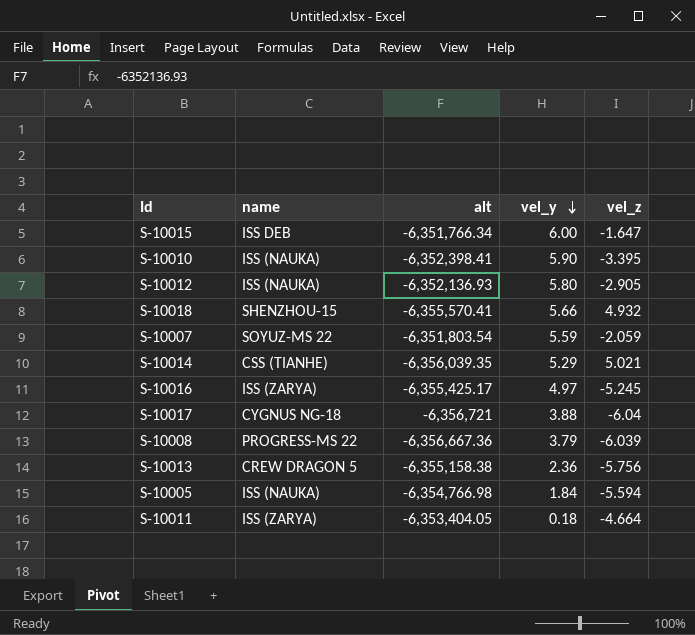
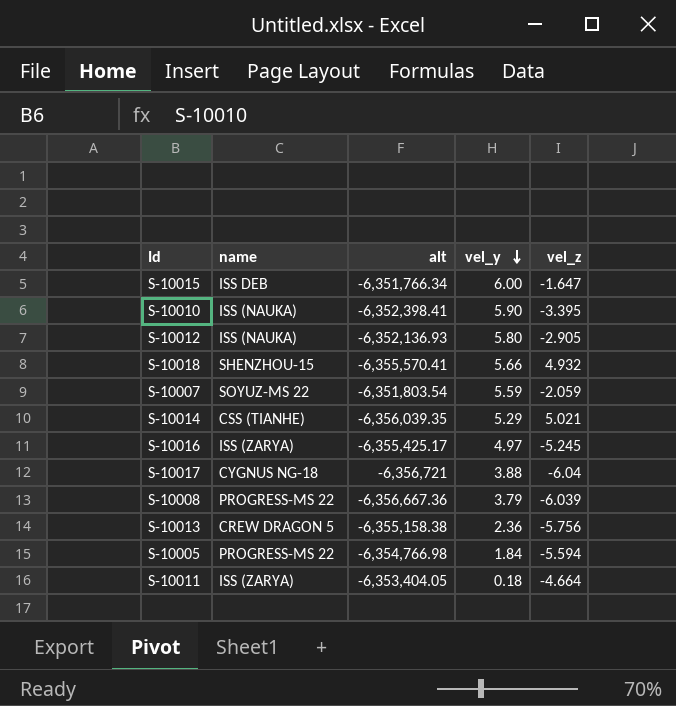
S-10005 | name: ISS (NAUKA) -> PROGRESS-MS 22

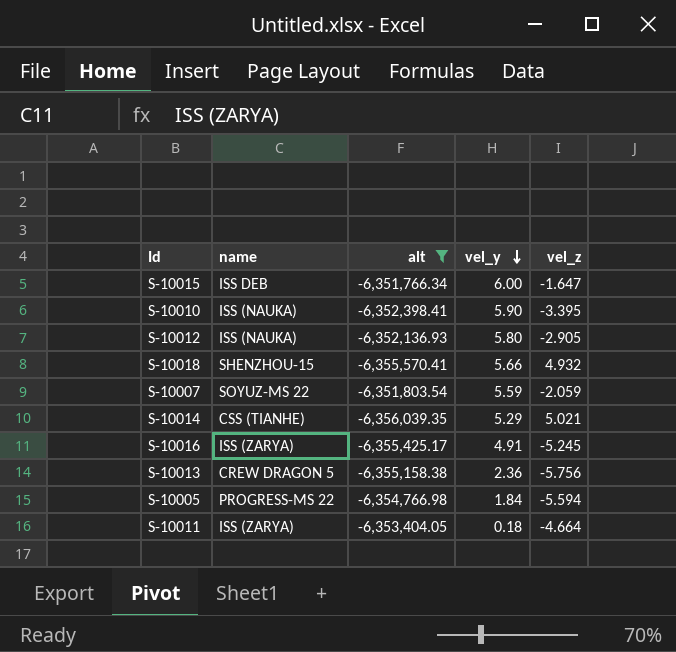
filter: none -> alt >= -6,356,039.35
S-10016 | vel_y: 4.97 -> 4.91

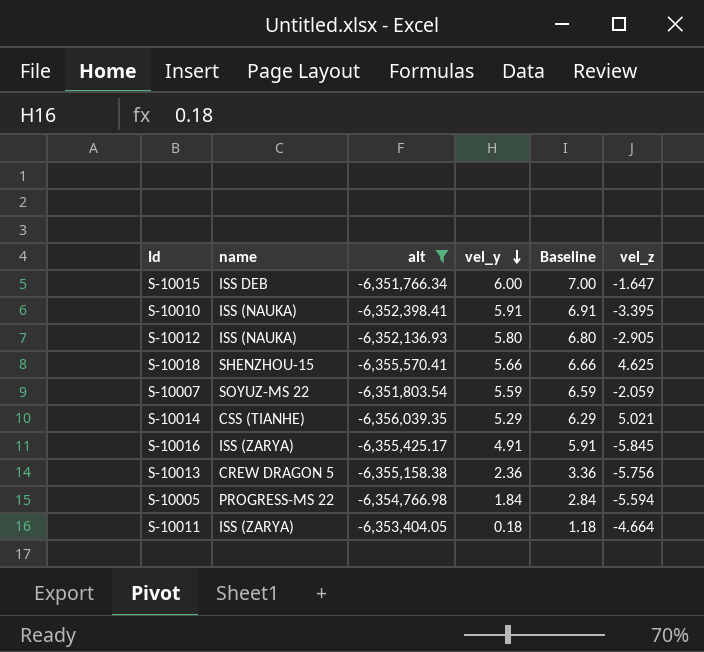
column Baseline | formula: none -> [vel_y] + 1
S-10010 | vel_y: 5.90 -> 5.91
S-10018 | vel_z: 4.932 -> 4.625
S-10016 | vel_z: -5.245 -> -5.845

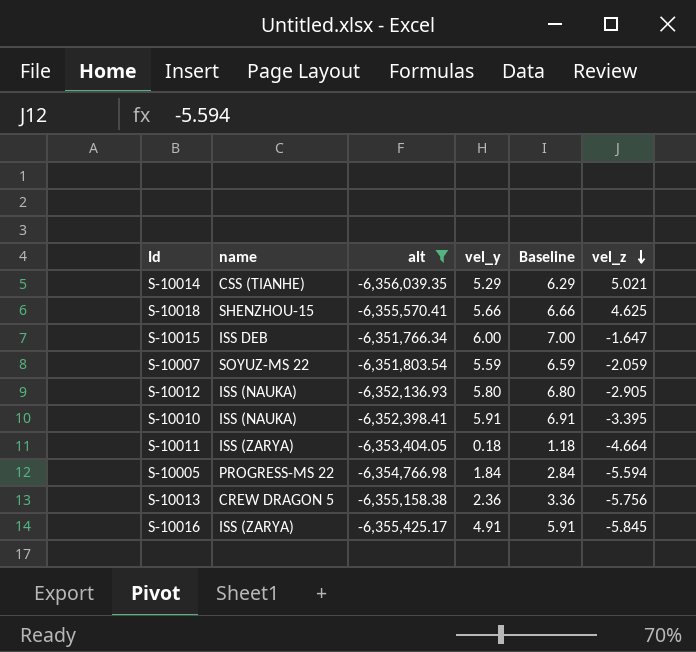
row order: vel_y descending -> vel_z descending

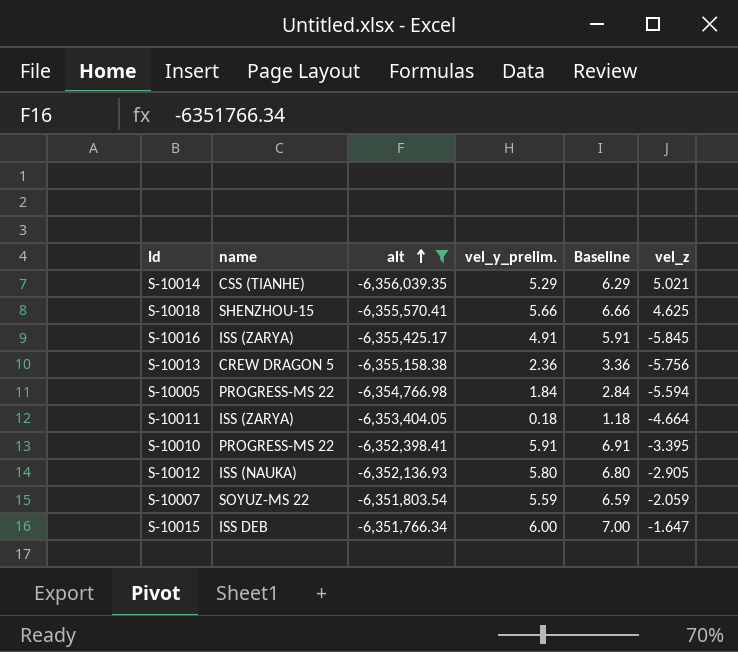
row order: vel_z descending -> alt ascending
column name: vel_y -> vel_y_prelim.
S-10010 | name: ISS (NAUKA) -> PROGRESS-MS 22

